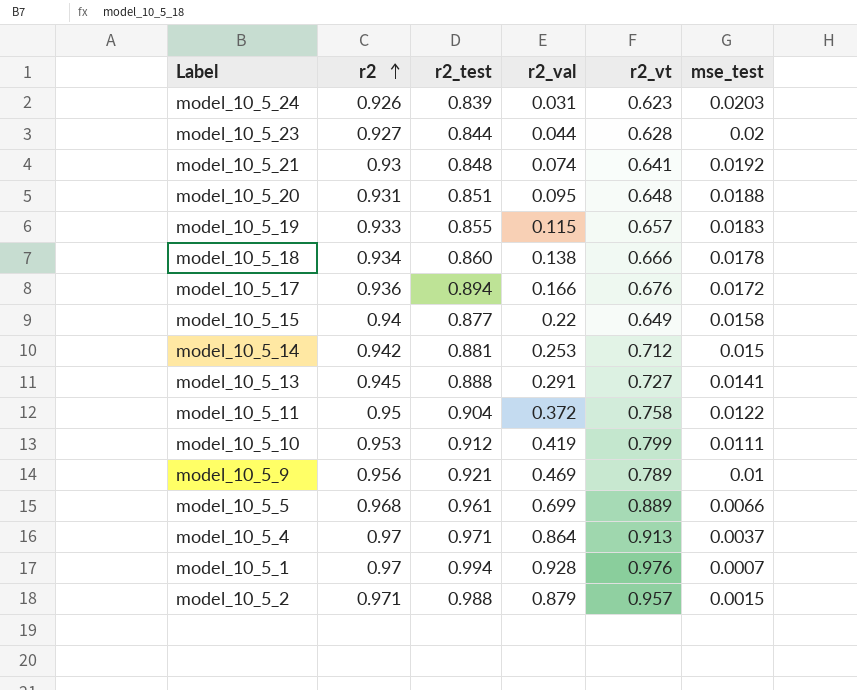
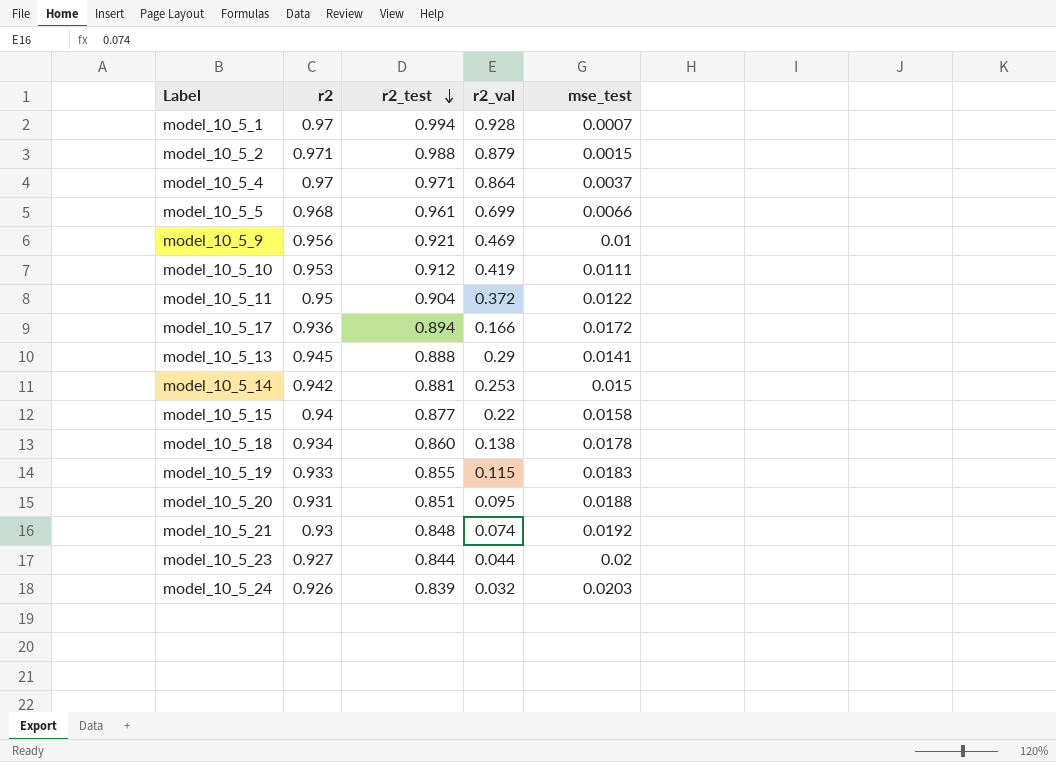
row order: r2 ascending -> r2_test descending
column r2_vt | position: 5 -> none
model_10_5_13 | r2_val: 0.291 -> 0.29
model_10_5_24 | r2_val: 0.031 -> 0.032

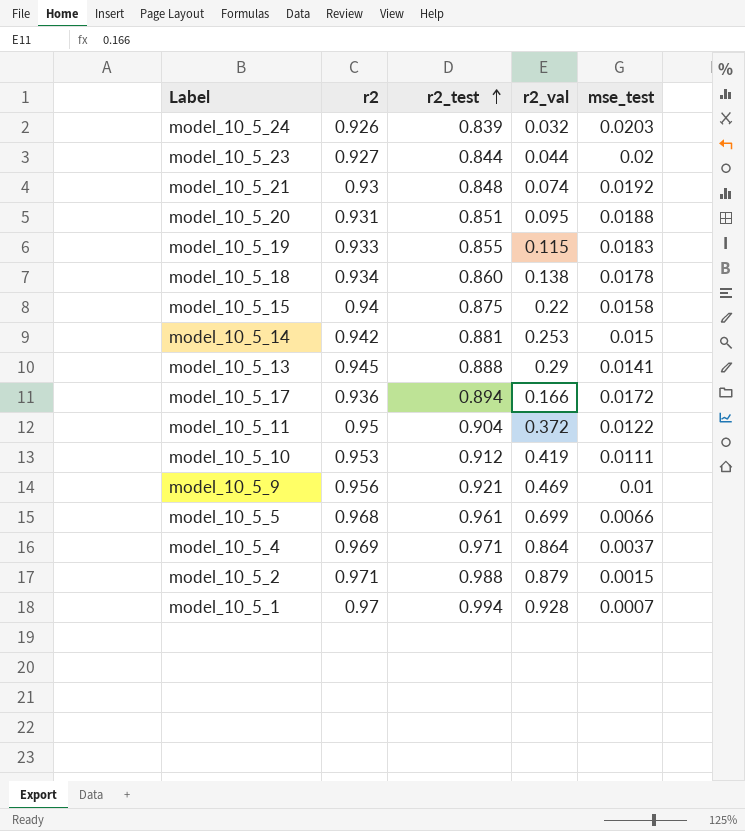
row order: r2_test descending -> r2_test ascending
model_10_5_15 | r2_test: 0.877 -> 0.875
model_10_5_4 | r2: 0.97 -> 0.969

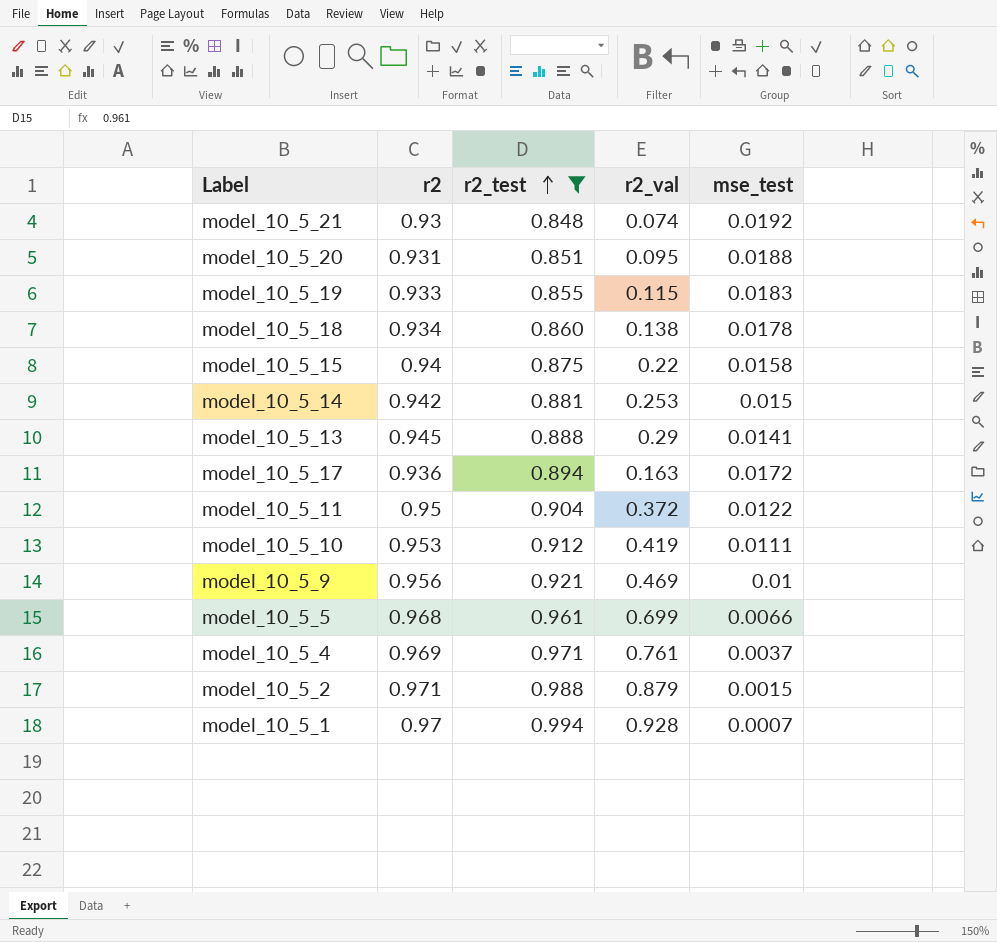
filter: none -> r2_test >= 0.848
model_10_5_17 | r2_val: 0.166 -> 0.163
model_10_5_4 | r2_val: 0.864 -> 0.761

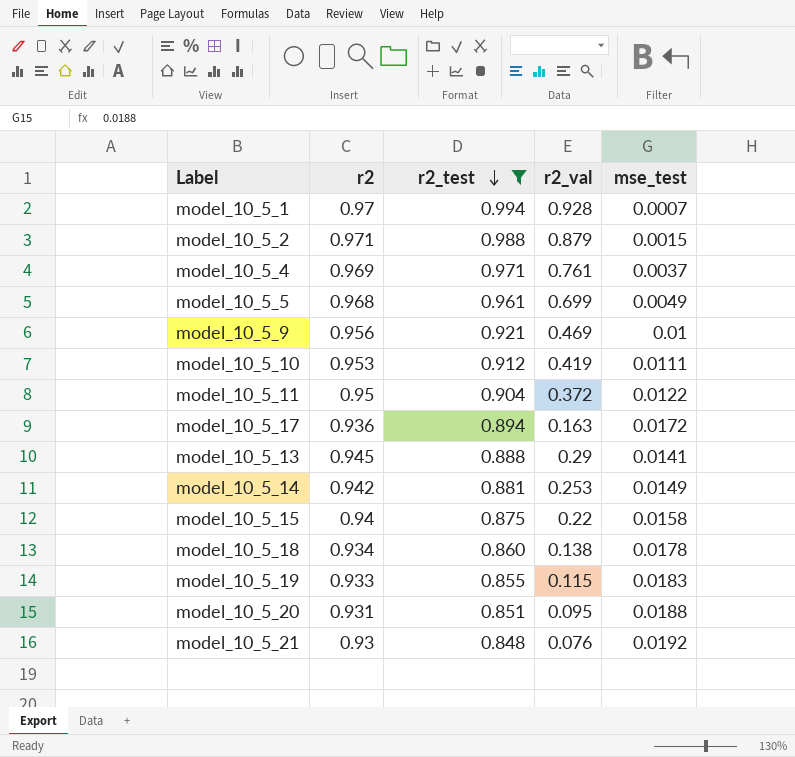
row order: r2_test ascending -> r2_test descending
model_10_5_5 | mse_test: 0.0066 -> 0.0049
model_10_5_14 | mse_test: 0.015 -> 0.0149
model_10_5_21 | r2_val: 0.074 -> 0.076

